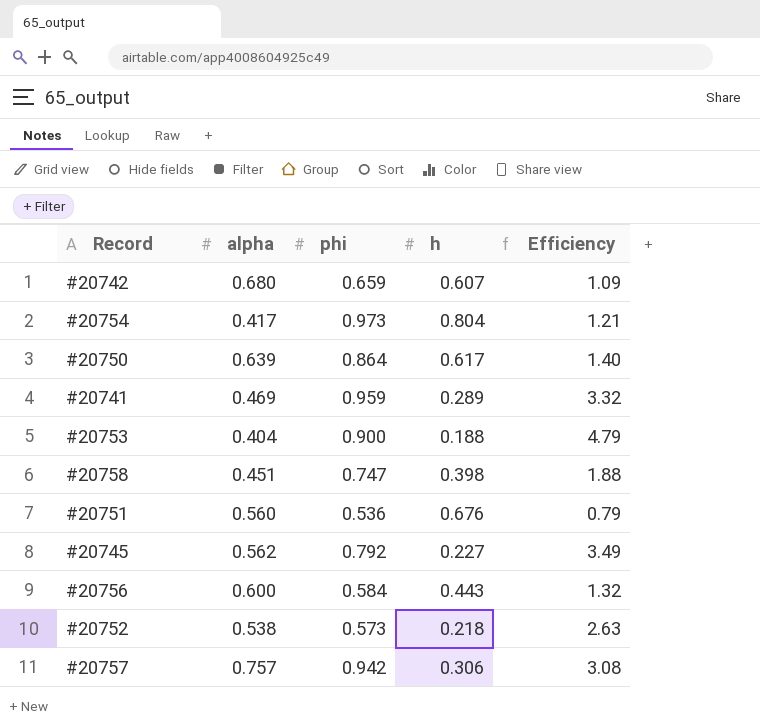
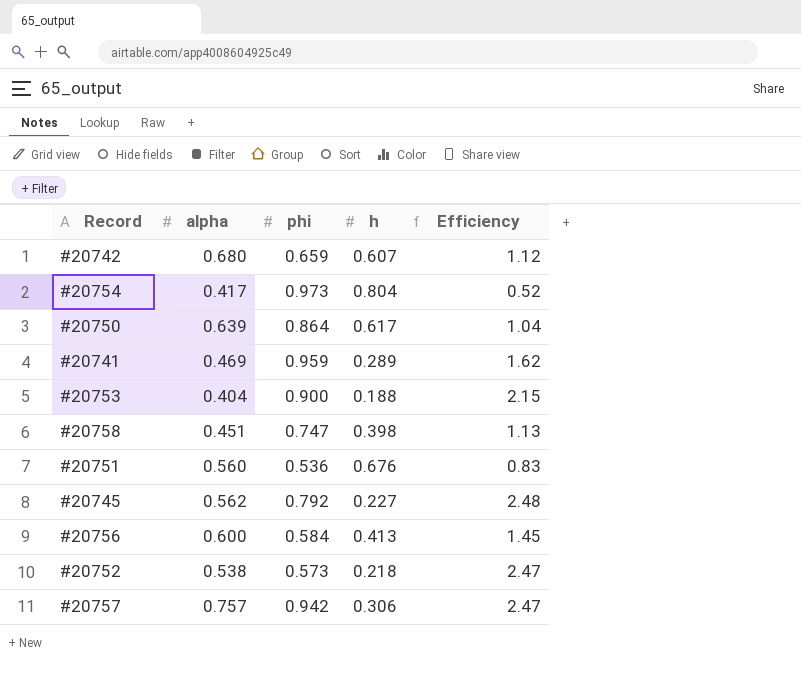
column Efficiency | formula: [phi] / [h] -> [alpha] / [h]
#20756 | h: 0.443 -> 0.413

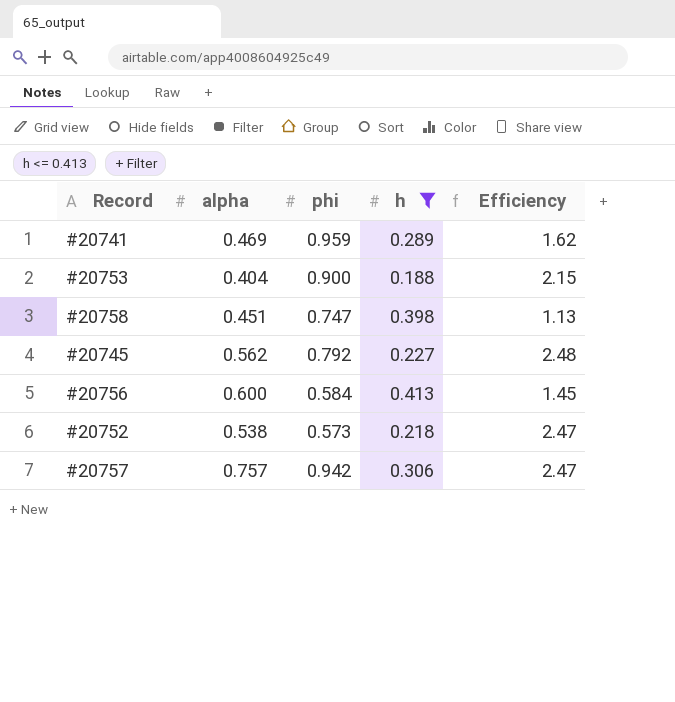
filter: none -> h <= 0.413

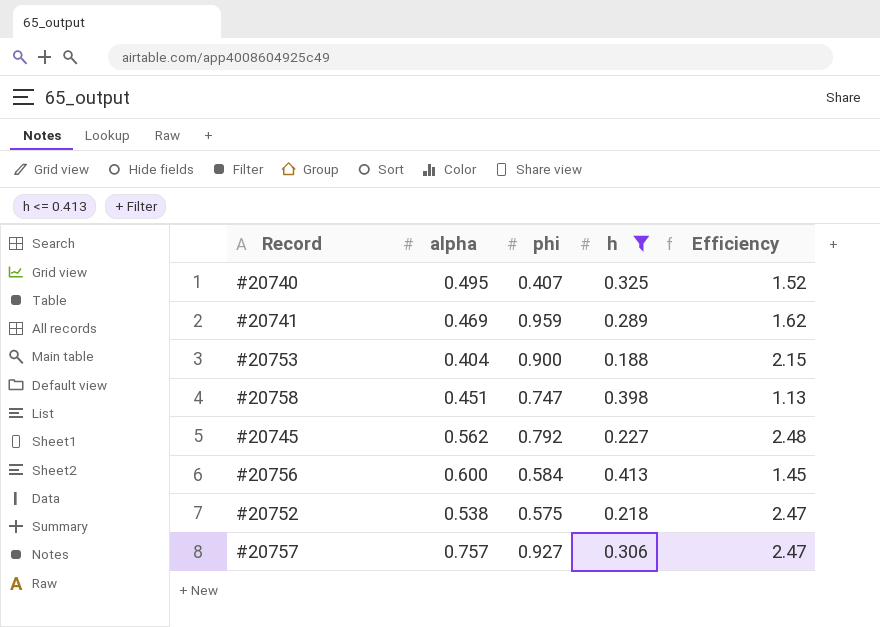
row #20740: none -> 0.495 | 0.407 | 0.325 | 1.52
#20752 | phi: 0.573 -> 0.575
#20757 | phi: 0.942 -> 0.927

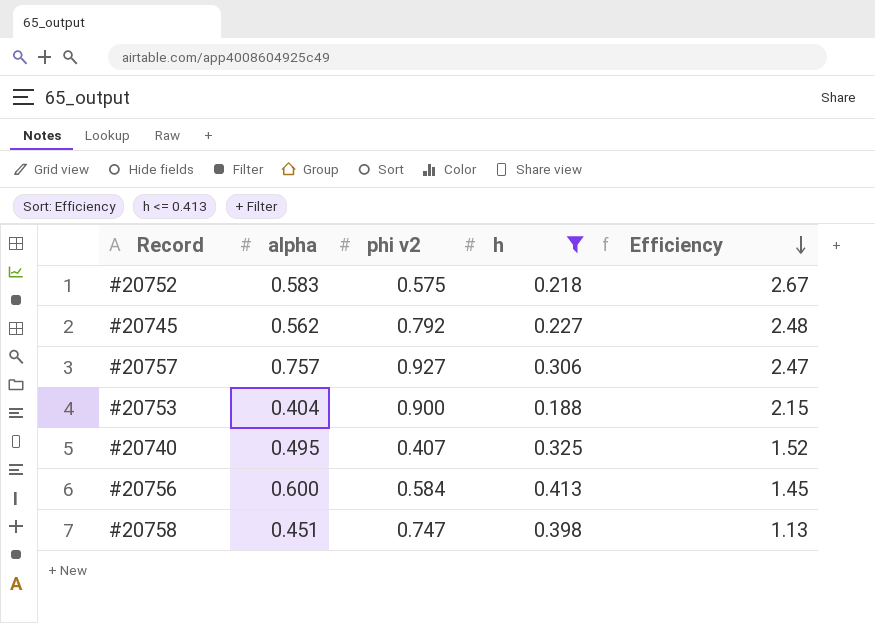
row order: none -> Efficiency descending
column name: phi -> phi v2
row #20741: 0.469 | 0.959 | 0.289 | 1.62 -> none
#20752 | alpha: 0.538 -> 0.583
#20752 | Efficiency: 2.47 -> 2.67

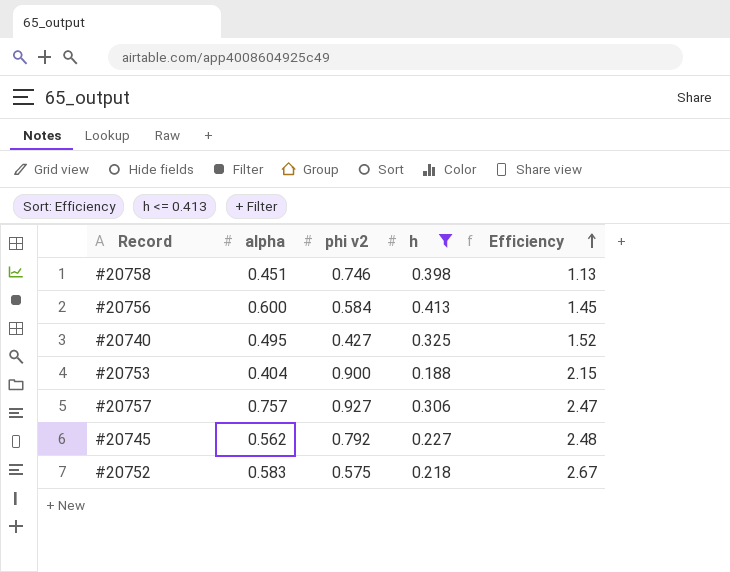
row order: Efficiency descending -> Efficiency ascending
#20758 | phi v2: 0.747 -> 0.746
#20740 | phi v2: 0.407 -> 0.427

